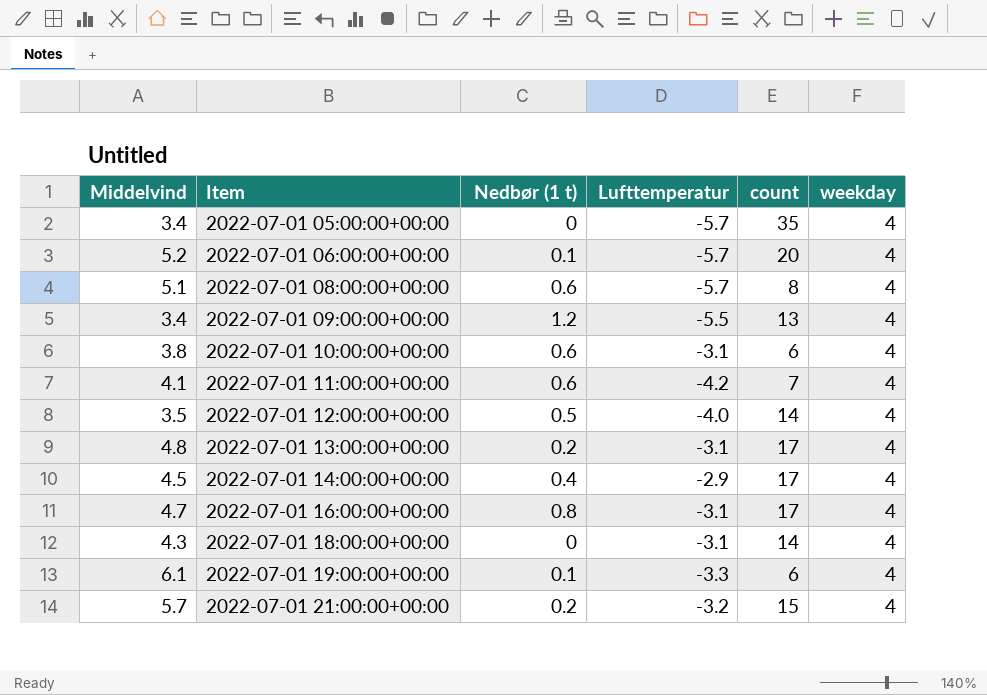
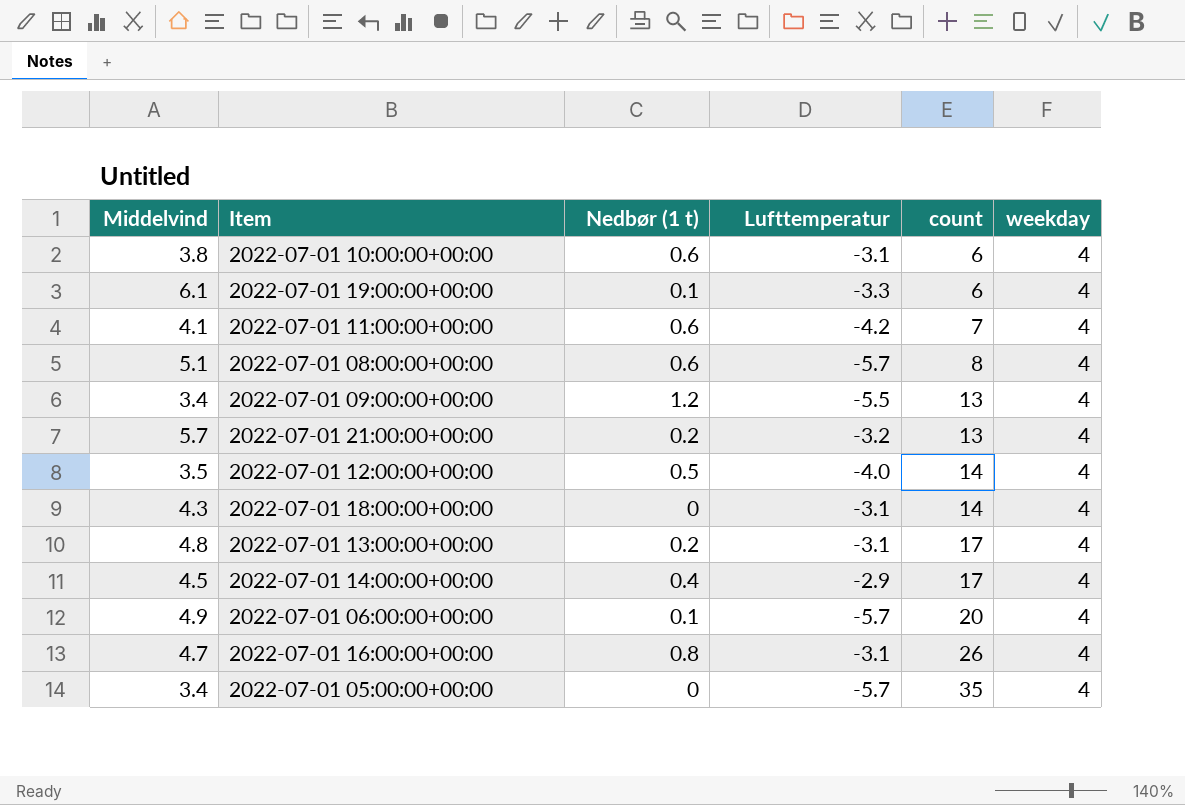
row order: Item ascending -> count ascending
2022-07-01 21:00:00+00:00 | count: 15 -> 13
2022-07-01 06:00:00+00:00 | Middelvind: 5.2 -> 4.9
2022-07-01 16:00:00+00:00 | count: 17 -> 26

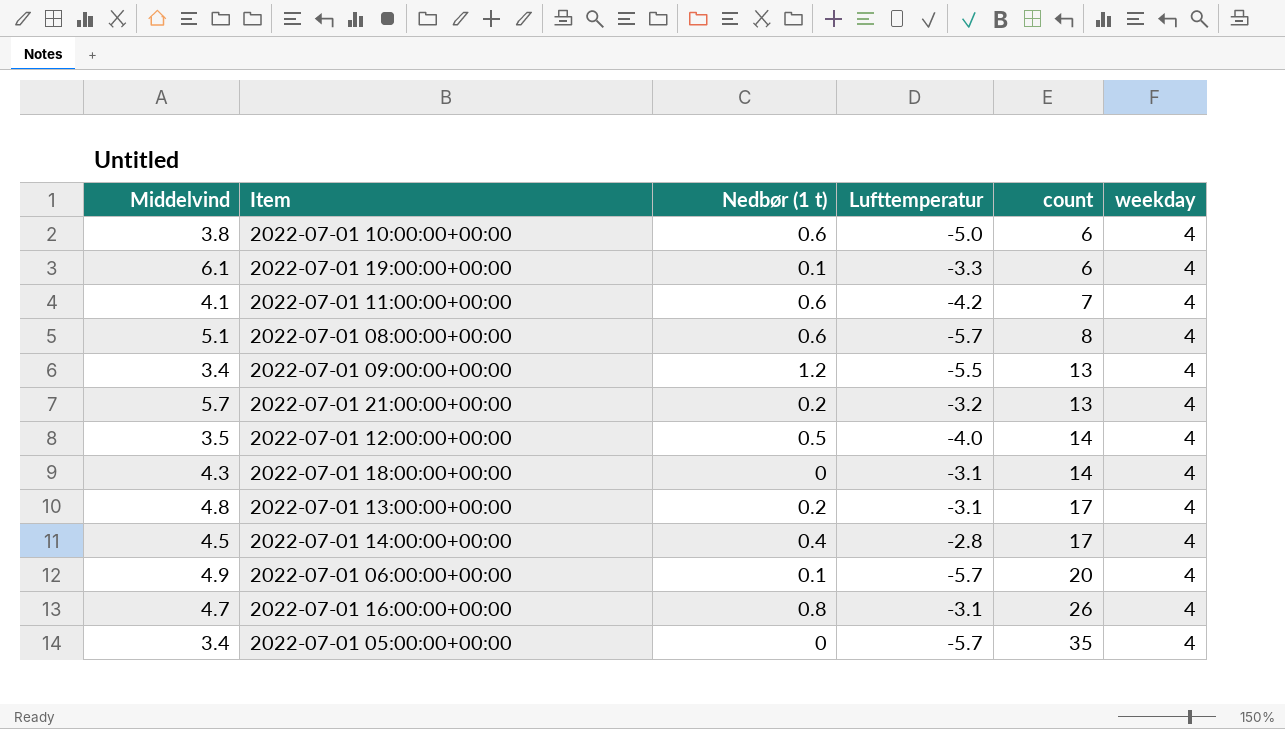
2022-07-01 10:00:00+00:00 | Lufttemperatur: -3.1 -> -5.0
2022-07-01 14:00:00+00:00 | Lufttemperatur: -2.9 -> -2.8

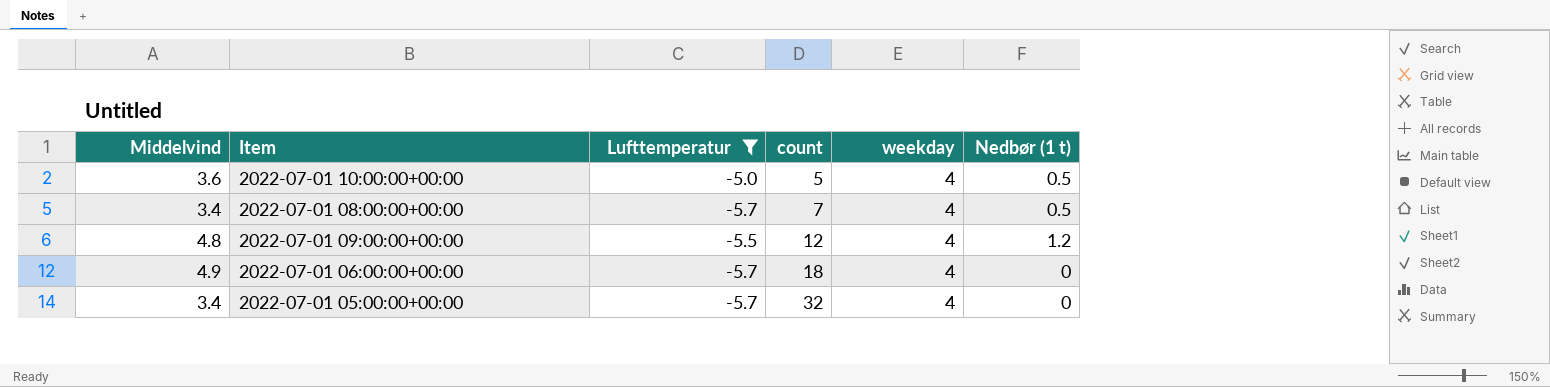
filter: none -> Lufttemperatur <= -5.0
column Nedbør (1 t) | position: 3 -> 6
2022-07-01 10:00:00+00:00 | Middelvind: 3.8 -> 3.6
2022-07-01 10:00:00+00:00 | count: 6 -> 5
2022-07-01 10:00:00+00:00 | Nedbør (1 t): 0.6 -> 0.5
2022-07-01 08:00:00+00:00 | Middelvind: 5.1 -> 3.4
2022-07-01 08:00:00+00:00 | count: 8 -> 7
2022-07-01 08:00:00+00:00 | Nedbør (1 t): 0.6 -> 0.5
2022-07-01 09:00:00+00:00 | Middelvind: 3.4 -> 4.8
2022-07-01 09:00:00+00:00 | count: 13 -> 12
2022-07-01 06:00:00+00:00 | count: 20 -> 18
2022-07-01 06:00:00+00:00 | Nedbør (1 t): 0.1 -> 0
2022-07-01 05:00:00+00:00 | count: 35 -> 32

